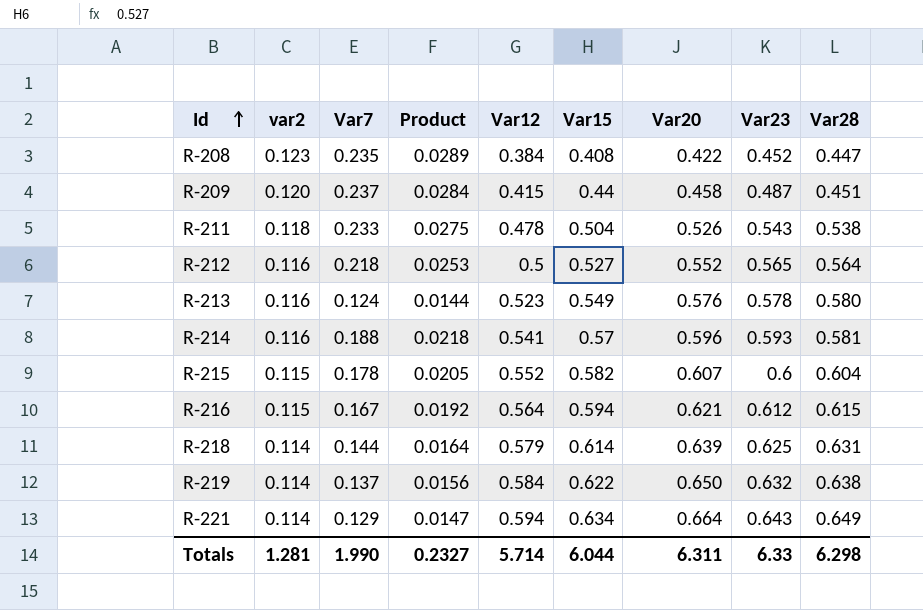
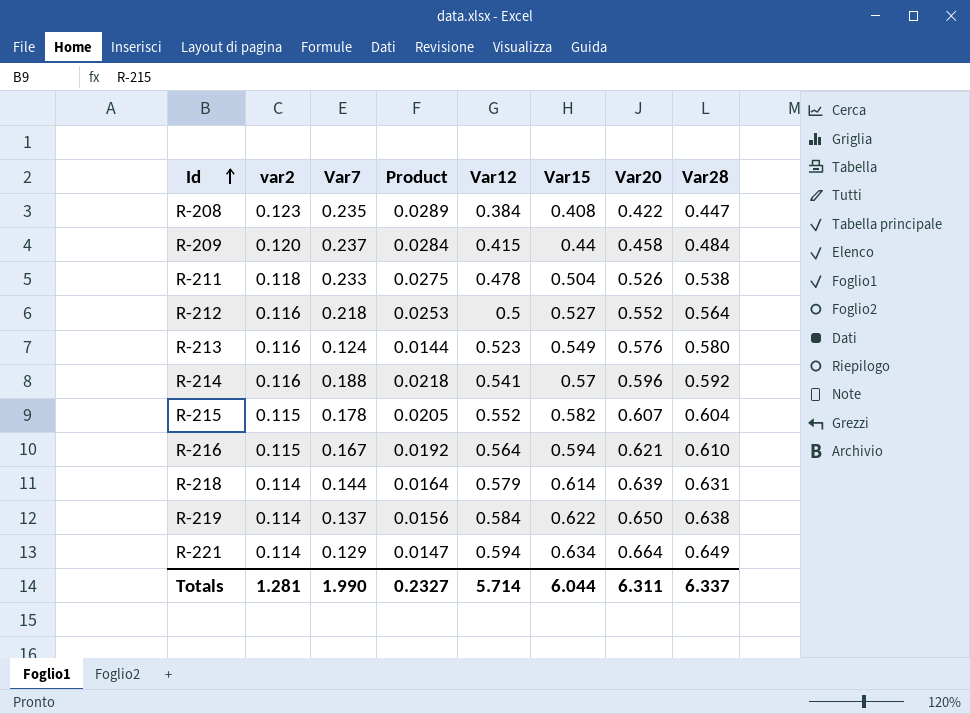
column Var23 | position: 8 -> none
R-209 | Var28: 0.451 -> 0.484
R-214 | Var28: 0.581 -> 0.592
R-216 | Var28: 0.615 -> 0.610
Totals | Var28: 6.298 -> 6.337

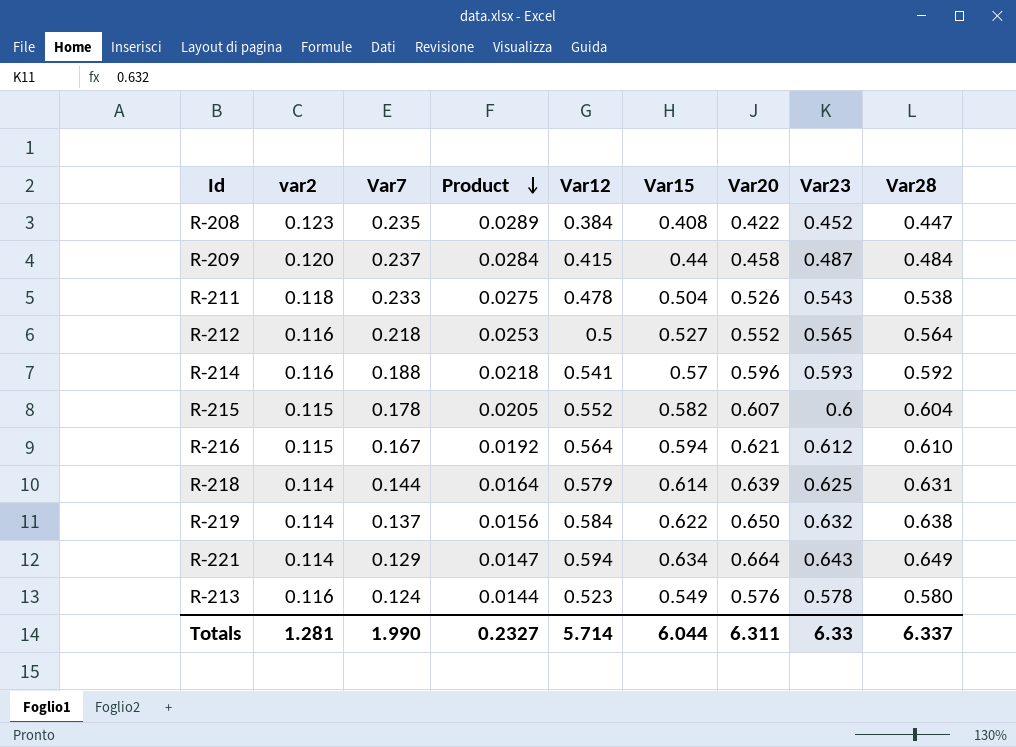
row order: Id ascending -> Product descending
column Var23 | position: none -> 8

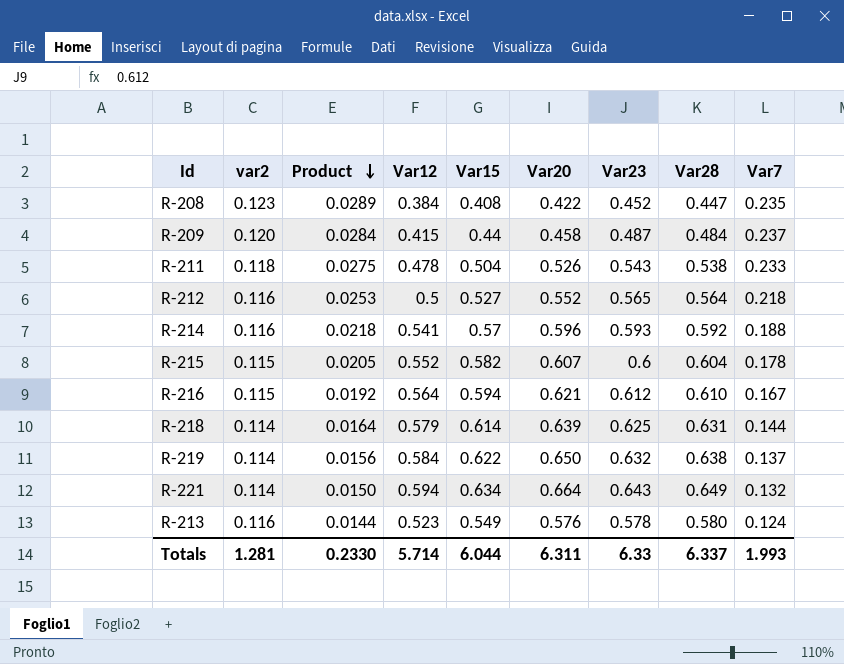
column Var7 | position: 3 -> 9
R-221 | Product: 0.0147 -> 0.0150
R-221 | Var7: 0.129 -> 0.132
Totals | Product: 0.2327 -> 0.2330
Totals | Var7: 1.990 -> 1.993

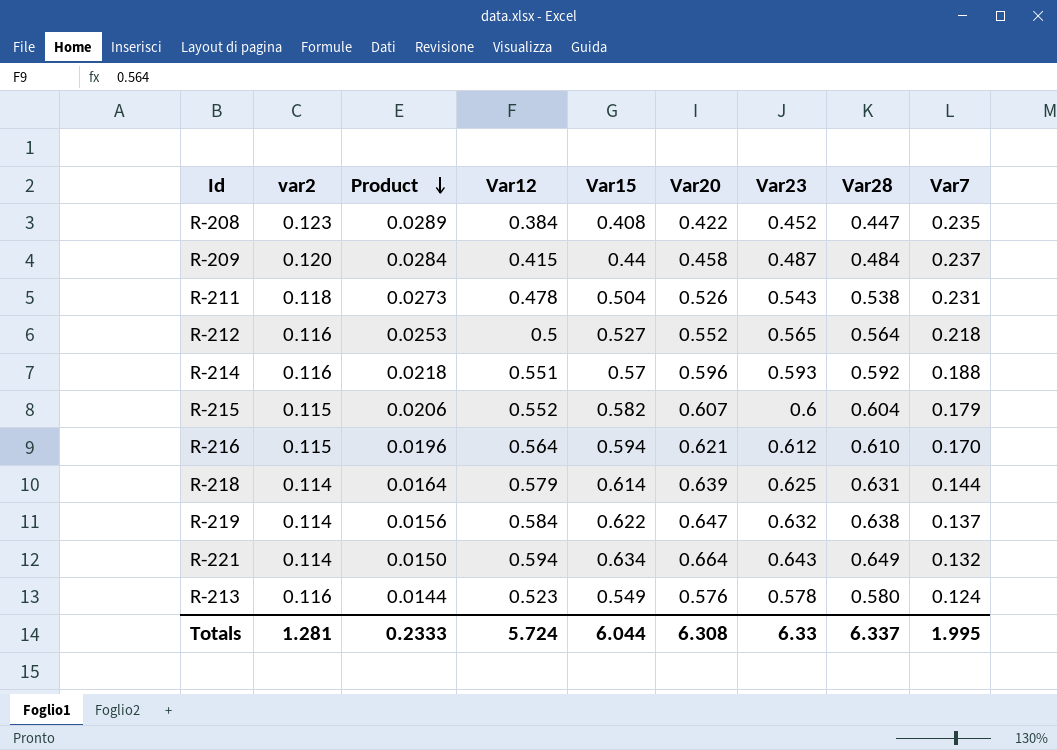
R-211 | Product: 0.0275 -> 0.0273
R-211 | Var7: 0.233 -> 0.231
R-214 | Var12: 0.541 -> 0.551
R-215 | Product: 0.0205 -> 0.0206
R-215 | Var7: 0.178 -> 0.179
R-216 | Product: 0.0192 -> 0.0196
R-216 | Var7: 0.167 -> 0.170
R-219 | Var20: 0.650 -> 0.647
Totals | Product: 0.2330 -> 0.2333
Totals | Var12: 5.714 -> 5.724
Totals | Var20: 6.311 -> 6.308
Totals | Var7: 1.993 -> 1.995

